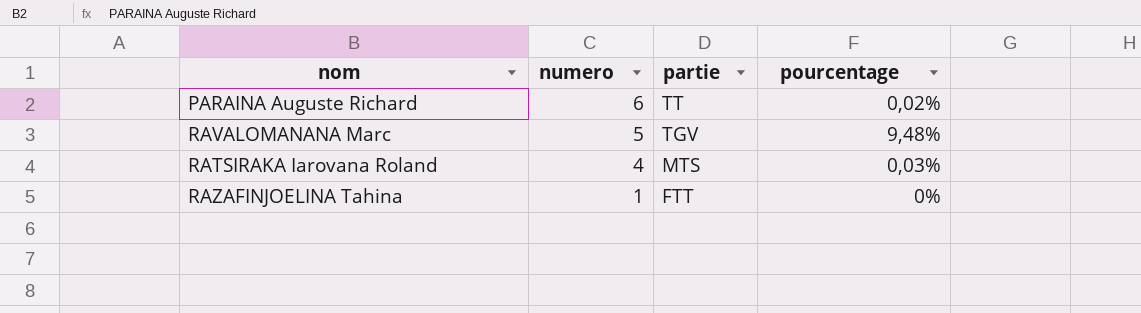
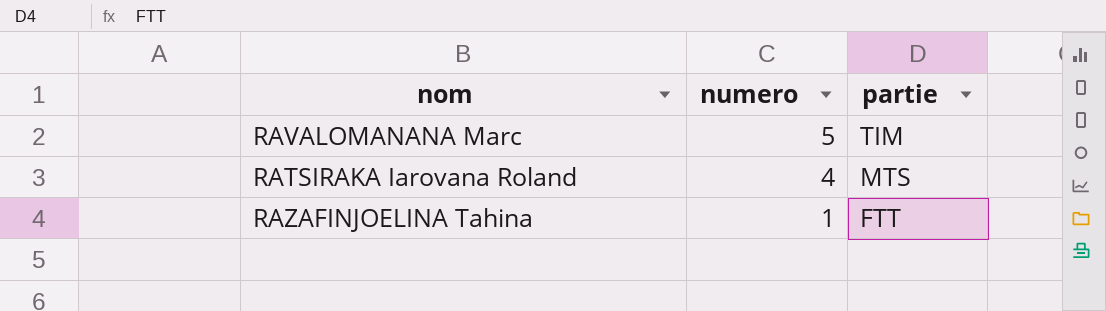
column pourcentage | position: 4 -> none
row PARAINA Auguste Richard: 6 | TT | 0,02% -> none
RAVALOMANANA Marc | partie: TGV -> TIM

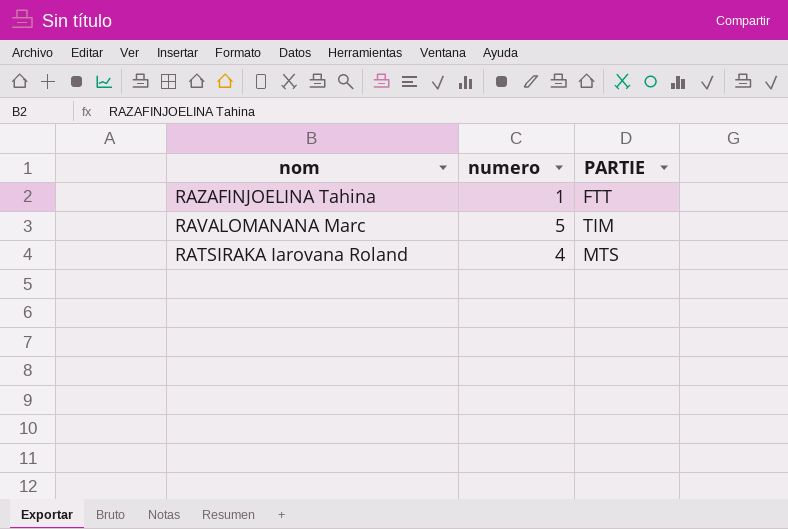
row order: numero descending -> nom descending
column name: partie -> PARTIE

